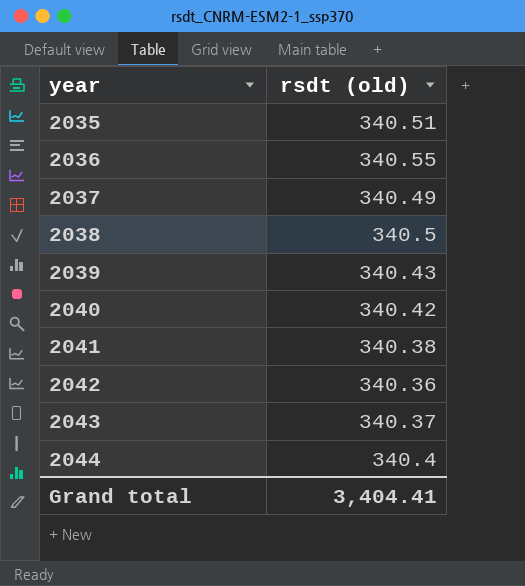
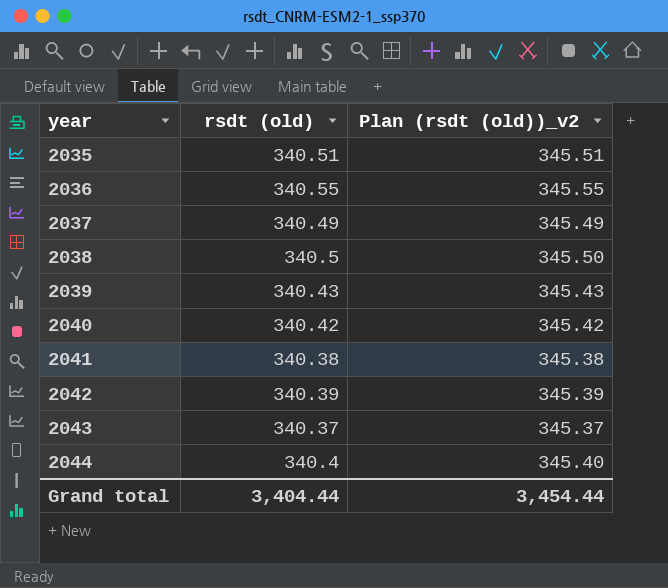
column Plan (rsdt (old))_v2 | formula: none -> [rsdt (old)] + 5
2042 | rsdt (old): 340.36 -> 340.39
Grand total | rsdt (old): 3,404.41 -> 3,404.44

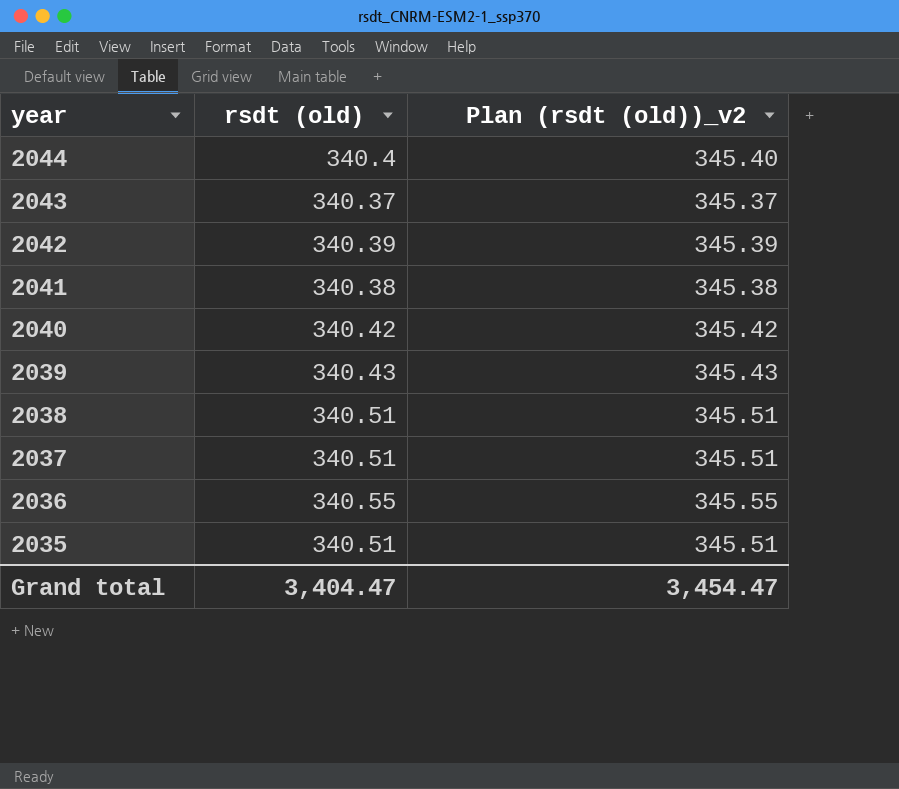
row order: year ascending -> year descending
2038 | rsdt (old): 340.5 -> 340.51
2038 | Plan (rsdt (old))_v2: 345.50 -> 345.51
2037 | rsdt (old): 340.49 -> 340.51
2037 | Plan (rsdt (old))_v2: 345.49 -> 345.51
Grand total | rsdt (old): 3,404.44 -> 3,404.47
Grand total | Plan (rsdt (old))_v2: 3,454.44 -> 3,454.47

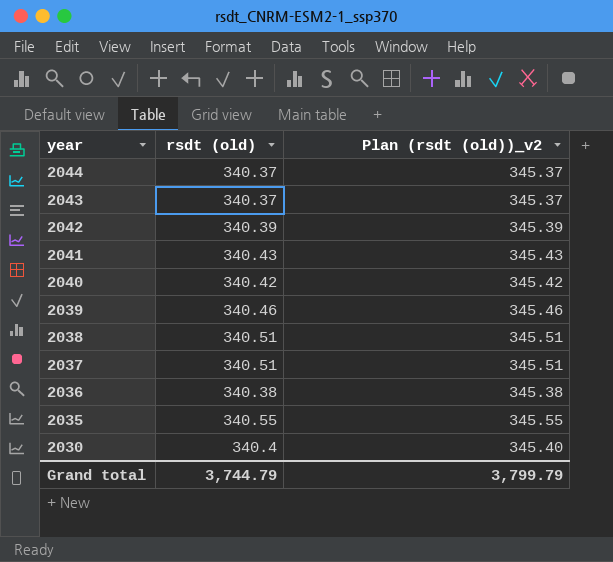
2044 | rsdt (old): 340.4 -> 340.37
2044 | Plan (rsdt (old))_v2: 345.40 -> 345.37
2041 | rsdt (old): 340.38 -> 340.43
2041 | Plan (rsdt (old))_v2: 345.38 -> 345.43
2039 | rsdt (old): 340.43 -> 340.46
2039 | Plan (rsdt (old))_v2: 345.43 -> 345.46
2036 | rsdt (old): 340.55 -> 340.38
2036 | Plan (rsdt (old))_v2: 345.55 -> 345.38
2035 | rsdt (old): 340.51 -> 340.55
2035 | Plan (rsdt (old))_v2: 345.51 -> 345.55
row 2030: none -> 340.4 | 345.40
Grand total | rsdt (old): 3,404.47 -> 3,744.79
Grand total | Plan (rsdt (old))_v2: 3,454.47 -> 3,799.79

